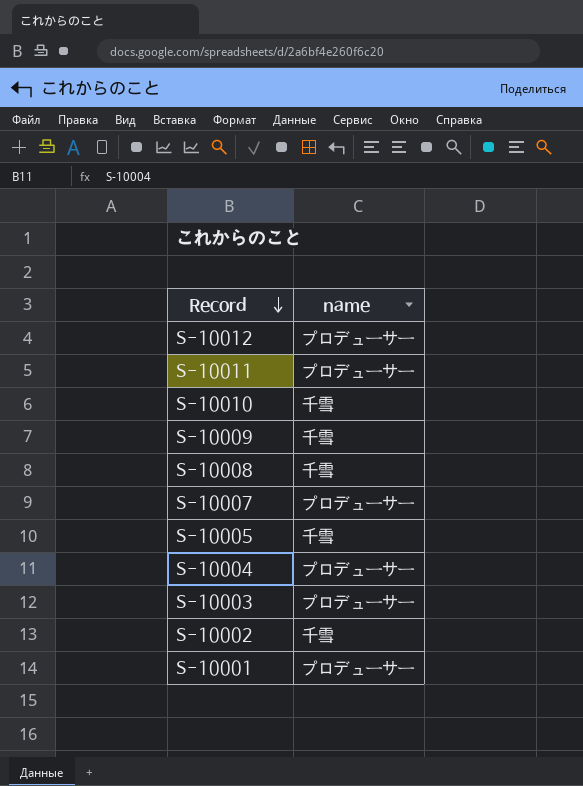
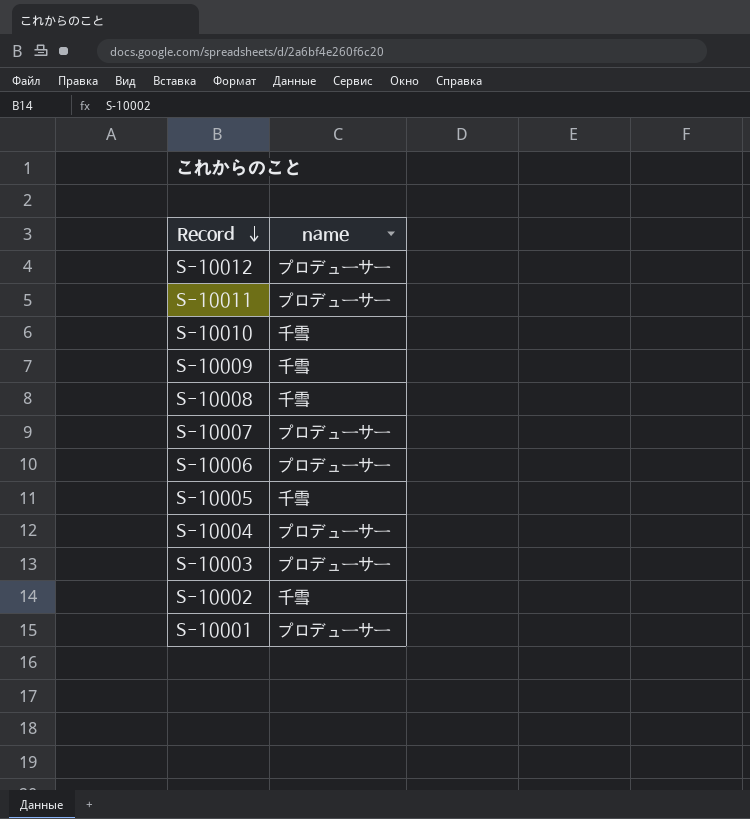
row S-10006: none -> プロデューサー

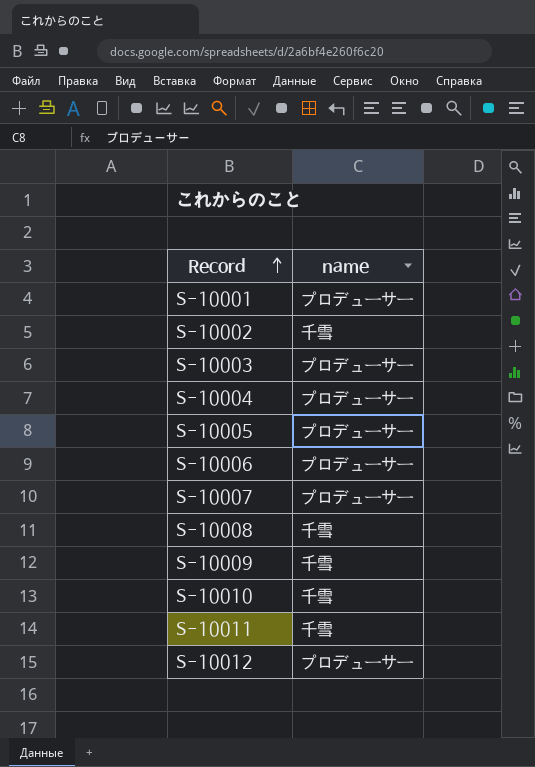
row order: Record descending -> Record ascending
S-10005 | name: 千雪 -> プロデューサー
S-10011 | name: プロデューサー -> 千雪

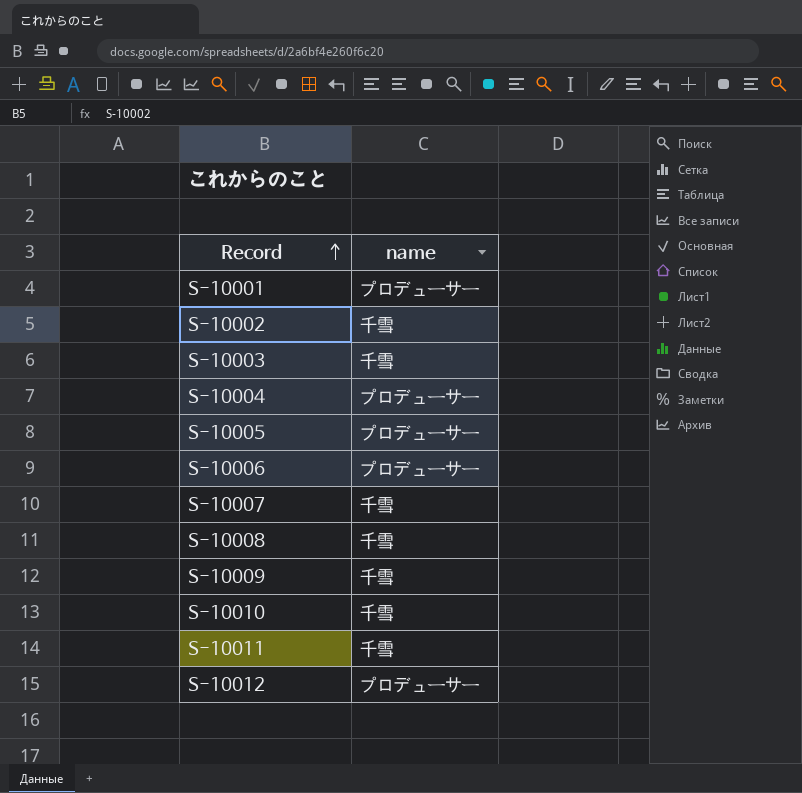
S-10003 | name: プロデューサー -> 千雪
S-10007 | name: プロデューサー -> 千雪

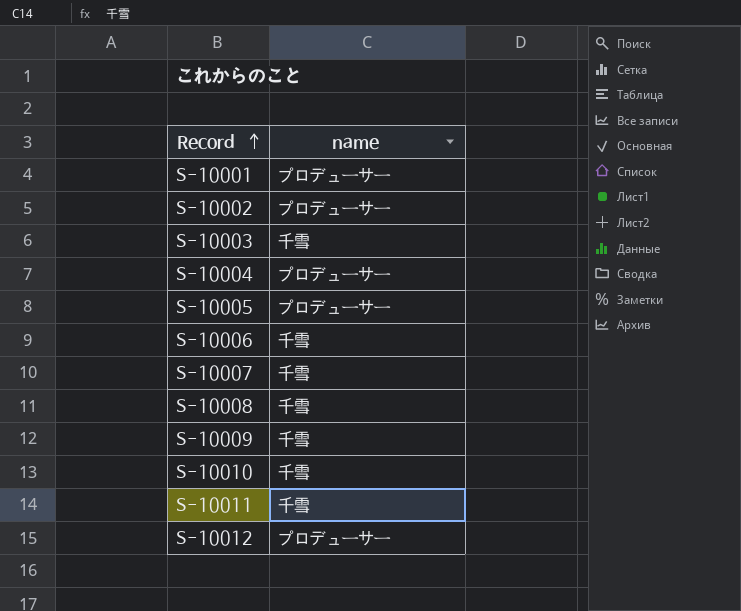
S-10002 | name: 千雪 -> プロデューサー
S-10006 | name: プロデューサー -> 千雪

